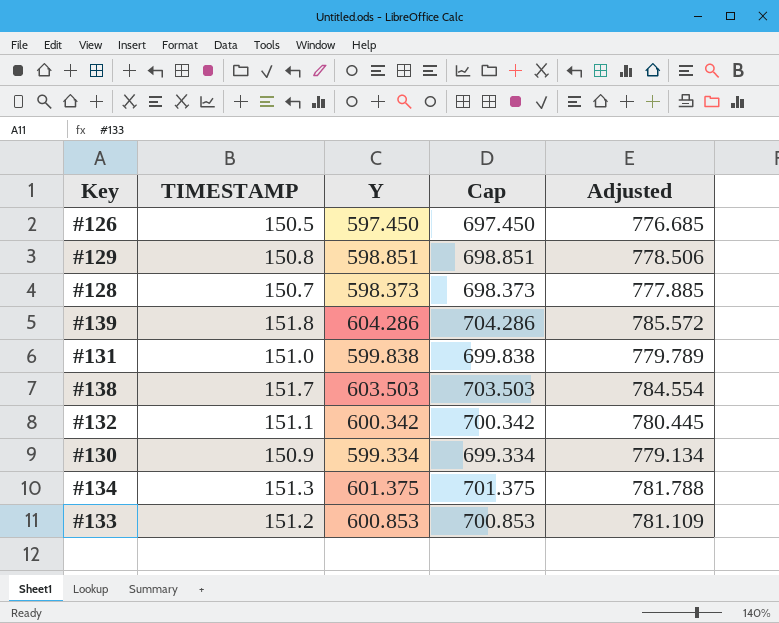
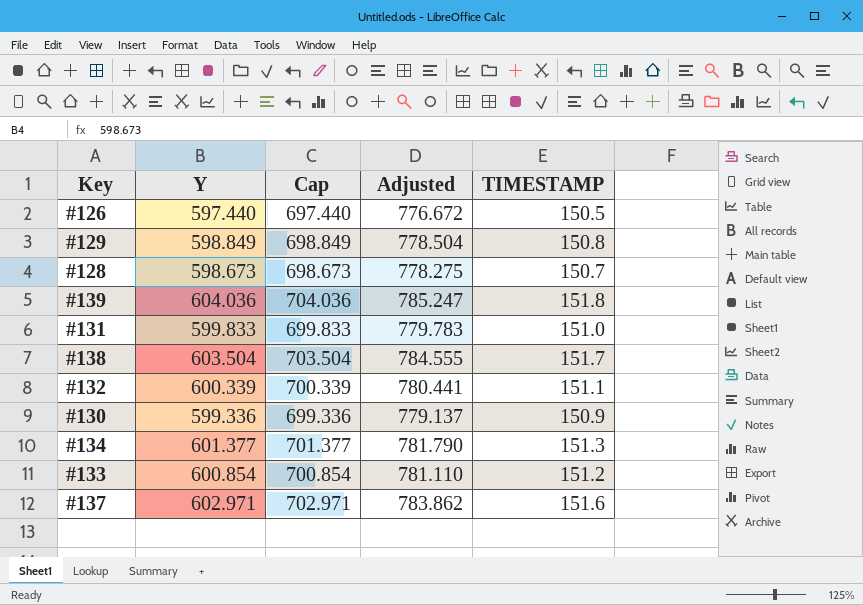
column TIMESTAMP | position: 2 -> 5
#126 | Y: 597.450 -> 597.440
#126 | Cap: 697.450 -> 697.440
#126 | Adjusted: 776.685 -> 776.672
#129 | Y: 598.851 -> 598.849
#129 | Cap: 698.851 -> 698.849
#129 | Adjusted: 778.506 -> 778.504
#128 | Y: 598.373 -> 598.673
#128 | Cap: 698.373 -> 698.673
#128 | Adjusted: 777.885 -> 778.275
#139 | Y: 604.286 -> 604.036
#139 | Cap: 704.286 -> 704.036
#139 | Adjusted: 785.572 -> 785.247
#131 | Y: 599.838 -> 599.833
#131 | Cap: 699.838 -> 699.833
#131 | Adjusted: 779.789 -> 779.783
#138 | Y: 603.503 -> 603.504
#138 | Cap: 703.503 -> 703.504
#138 | Adjusted: 784.554 -> 784.555
#132 | Y: 600.342 -> 600.339
#132 | Cap: 700.342 -> 700.339
#132 | Adjusted: 780.445 -> 780.441
#130 | Y: 599.334 -> 599.336
#130 | Cap: 699.334 -> 699.336
#130 | Adjusted: 779.134 -> 779.137
#134 | Y: 601.375 -> 601.377
#134 | Cap: 701.375 -> 701.377
#134 | Adjusted: 781.788 -> 781.790
#133 | Y: 600.853 -> 600.854
#133 | Cap: 700.853 -> 700.854
#133 | Adjusted: 781.109 -> 781.110
row #137: none -> 602.971 | 702.971 | 783.862 | 151.6

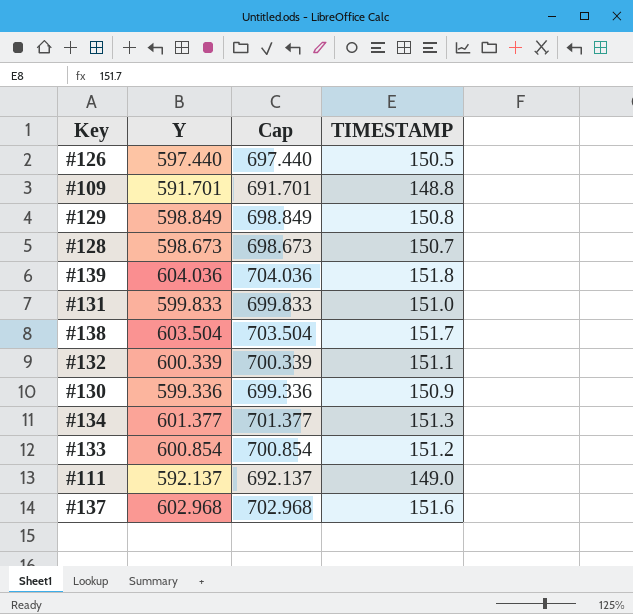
column Adjusted | formula: [Y] * 1.3 -> none
row #109: none -> 591.701 | 691.701 | 148.8
row #111: none -> 592.137 | 692.137 | 149.0
#137 | Y: 602.971 -> 602.968
#137 | Cap: 702.971 -> 702.968

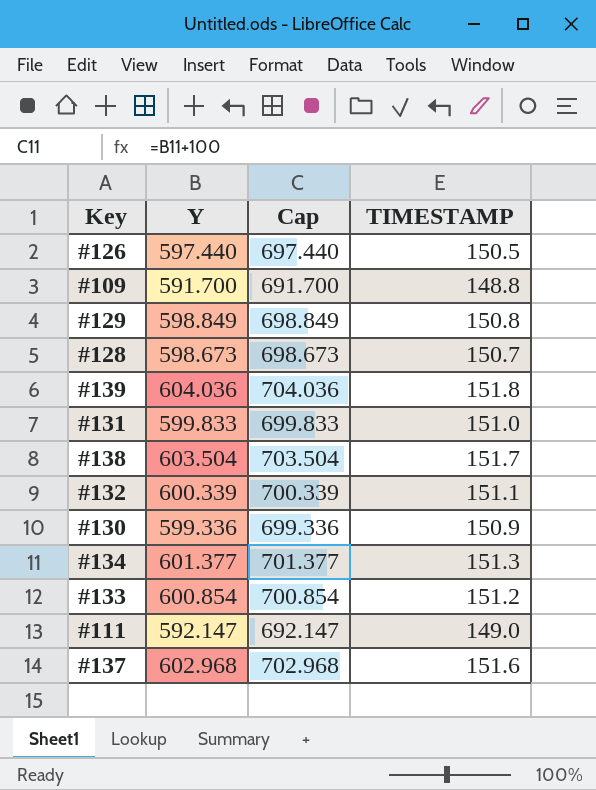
#109 | Y: 591.701 -> 591.700
#109 | Cap: 691.701 -> 691.700
#111 | Y: 592.137 -> 592.147
#111 | Cap: 692.137 -> 692.147

